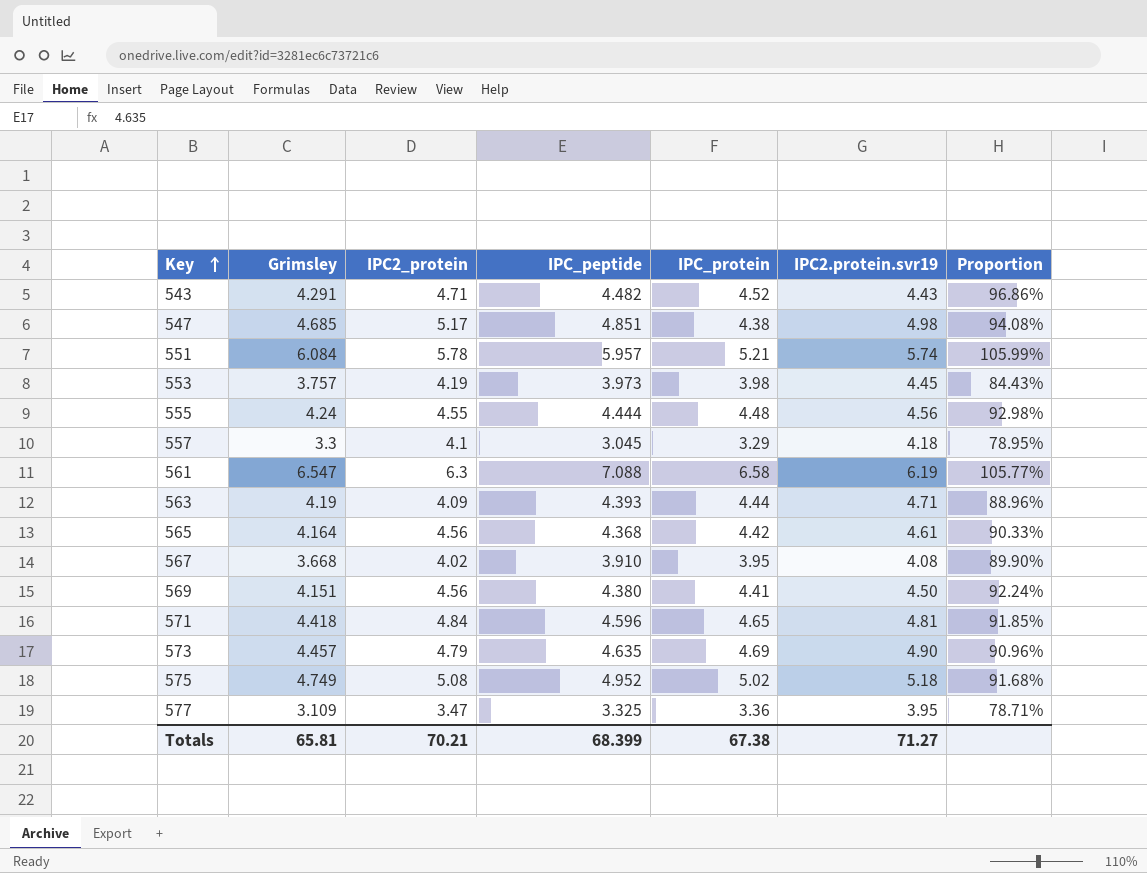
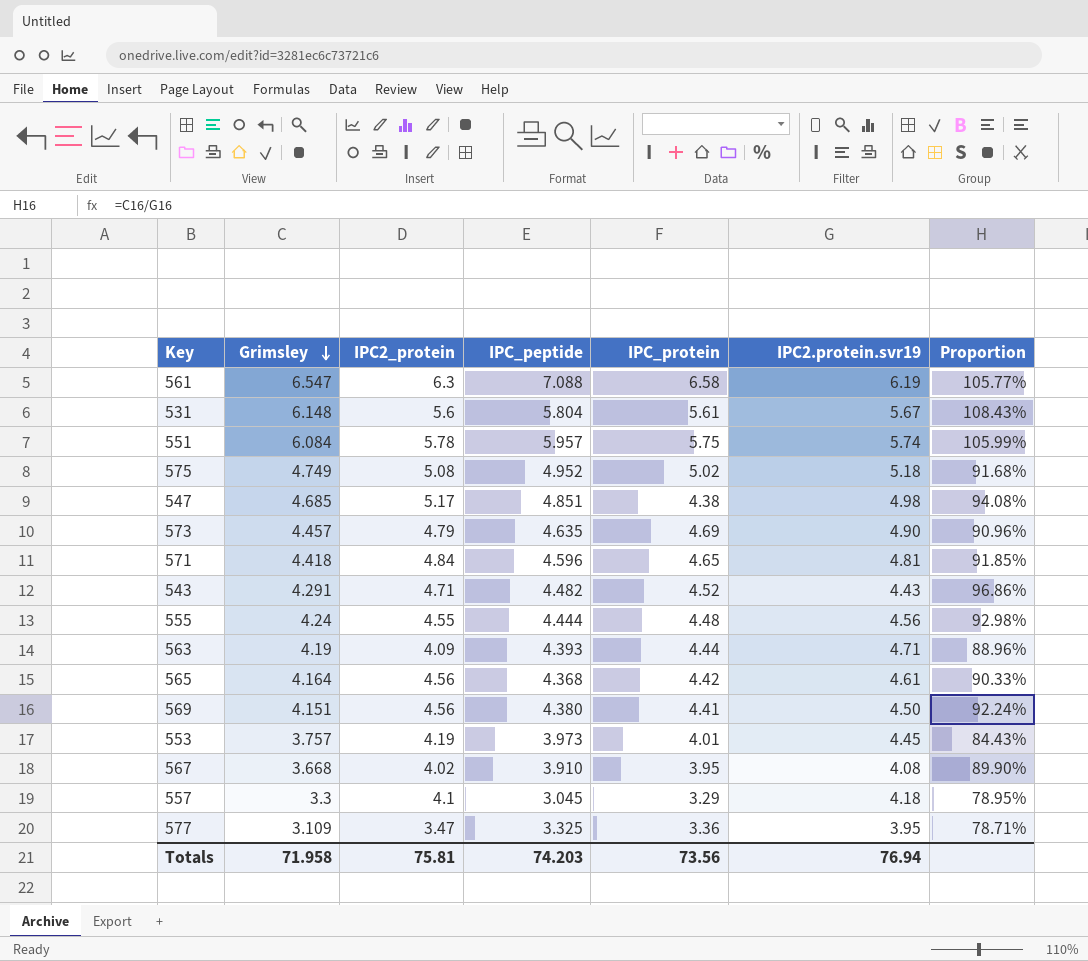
row order: Key ascending -> Grimsley descending
row 531: none -> 6.148 | 5.6 | 5.804 | 5.61 | 5.67 | 108.43%
551 | IPC_protein: 5.21 -> 5.75
553 | IPC_protein: 3.98 -> 4.01
Totals | Grimsley: 65.81 -> 71.958
Totals | IPC2_protein: 70.21 -> 75.81
Totals | IPC_peptide: 68.399 -> 74.203
Totals | IPC_protein: 67.38 -> 73.56
Totals | IPC2.protein.svr19: 71.27 -> 76.94

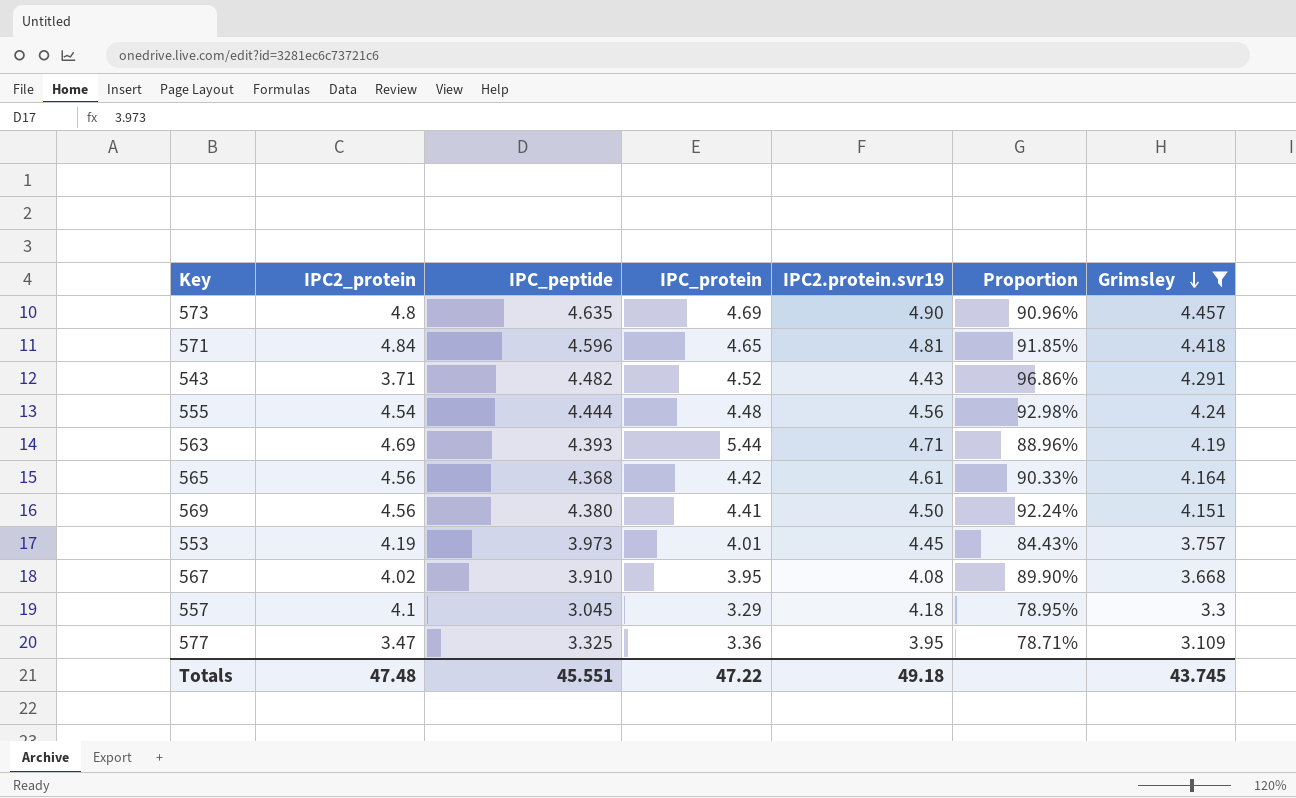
filter: none -> Grimsley <= 4.457
column Grimsley | position: 2 -> 7
573 | IPC2_protein: 4.79 -> 4.8
543 | IPC2_protein: 4.71 -> 3.71
555 | IPC2_protein: 4.55 -> 4.54
563 | IPC2_protein: 4.09 -> 4.69
563 | IPC_protein: 4.44 -> 5.44
Totals | IPC2_protein: 75.81 -> 47.48
Totals | IPC_peptide: 74.203 -> 45.551
Totals | IPC_protein: 73.56 -> 47.22
Totals | IPC2.protein.svr19: 76.94 -> 49.18
Totals | Grimsley: 71.958 -> 43.745

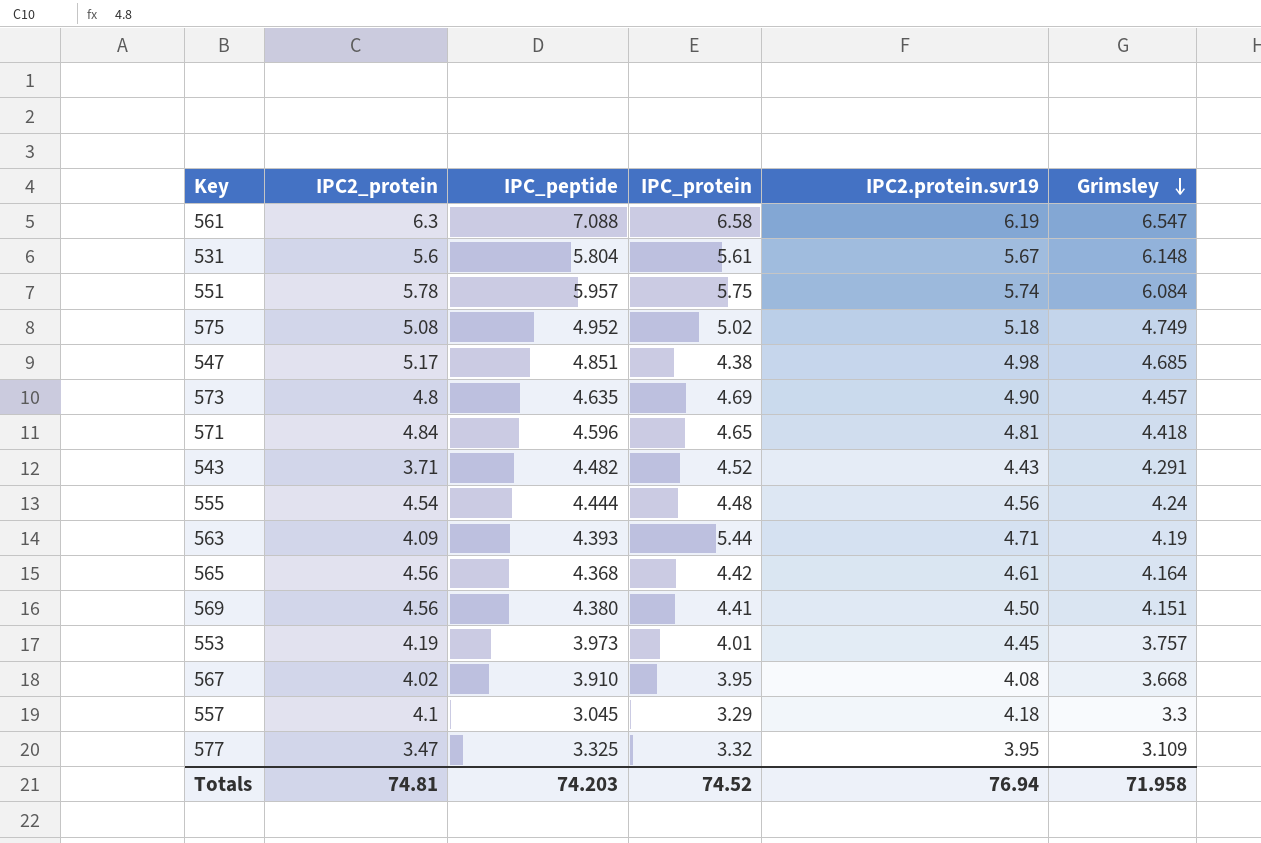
filter: Grimsley <= 4.457 -> none
column Proportion | formula: [Grimsley] / [IPC2.protein.svr19] -> none
563 | IPC2_protein: 4.69 -> 4.09
577 | IPC_protein: 3.36 -> 3.32
Totals | IPC2_protein: 47.48 -> 74.81
Totals | IPC_peptide: 45.551 -> 74.203
Totals | IPC_protein: 47.22 -> 74.52
Totals | IPC2.protein.svr19: 49.18 -> 76.94
Totals | Grimsley: 43.745 -> 71.958

